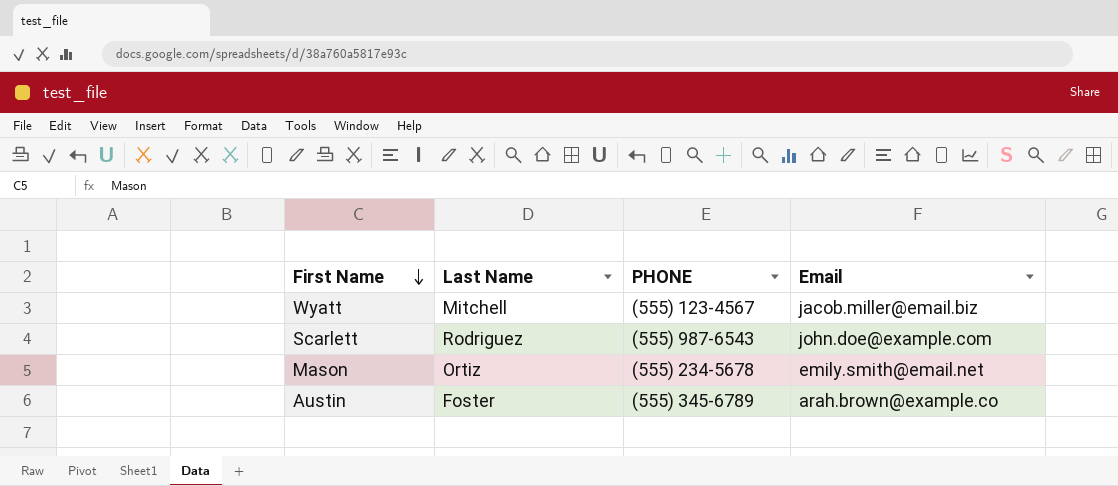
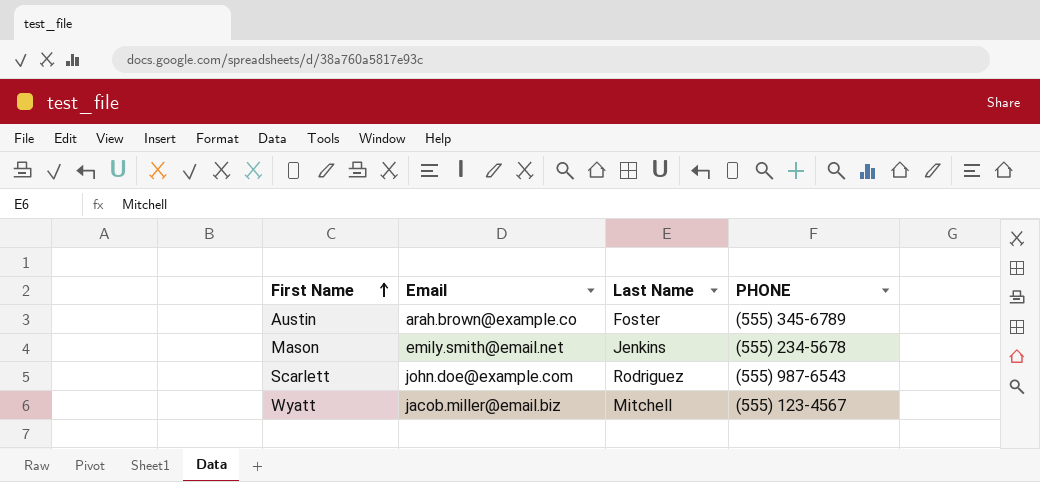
row order: First Name descending -> First Name ascending
column Email | position: 4 -> 2
Mason | Last Name: Ortiz -> Jenkins

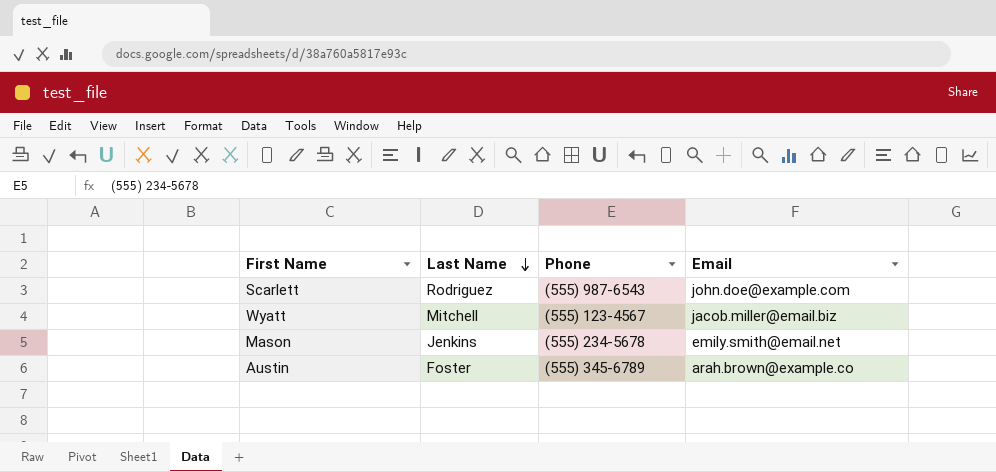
row order: First Name ascending -> Last Name descending
column name: PHONE -> Phone
column Email | position: 2 -> 4

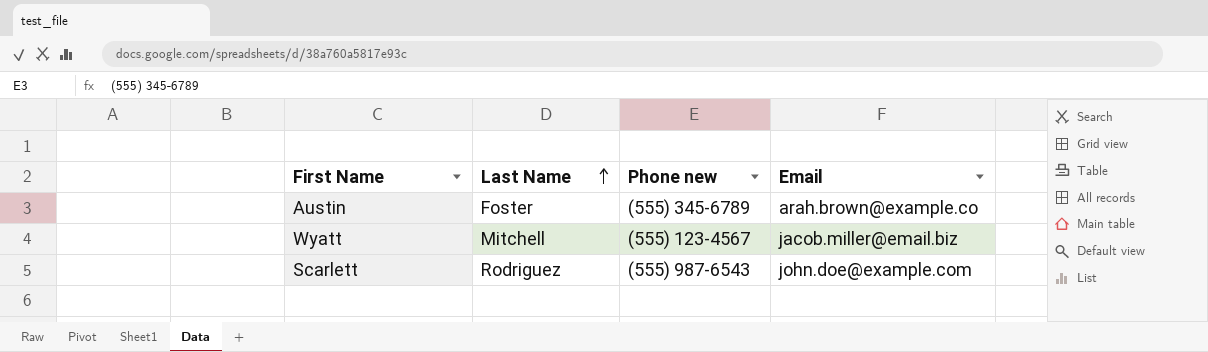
row order: Last Name descending -> Last Name ascending
column name: Phone -> Phone new
row Mason: Jenkins | (555) 234-5678 | emily.smith@email.net -> none

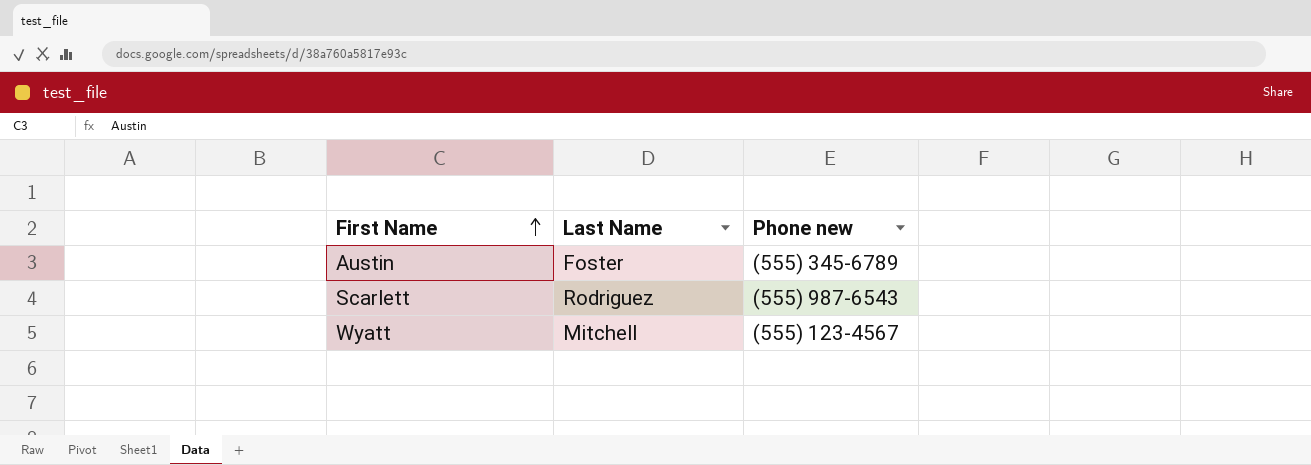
row order: Last Name ascending -> First Name ascending
column Email | position: 4 -> none

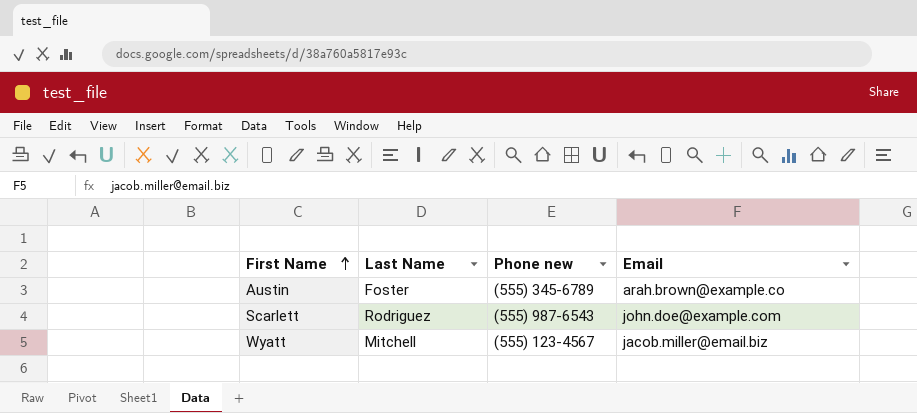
column Email | position: none -> 4

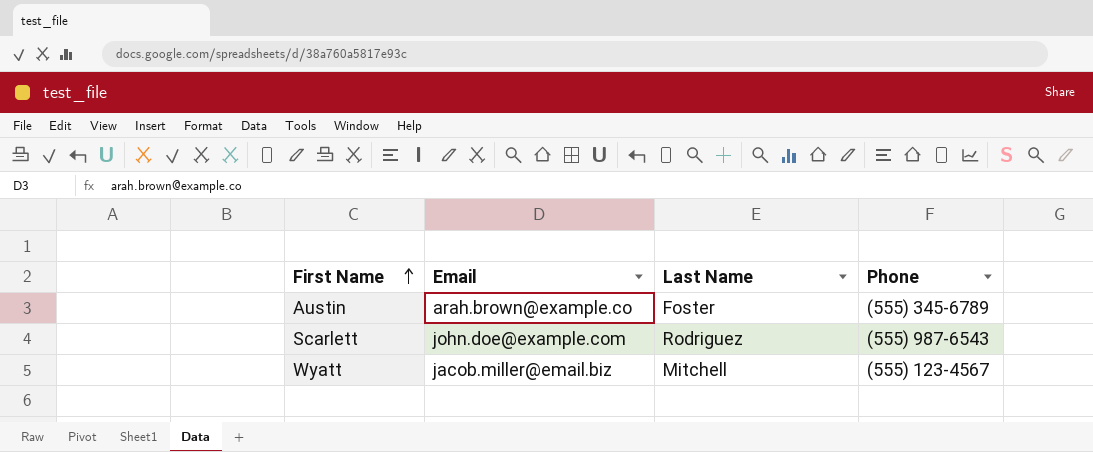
column Email | position: 4 -> 2
column name: Phone new -> Phone

